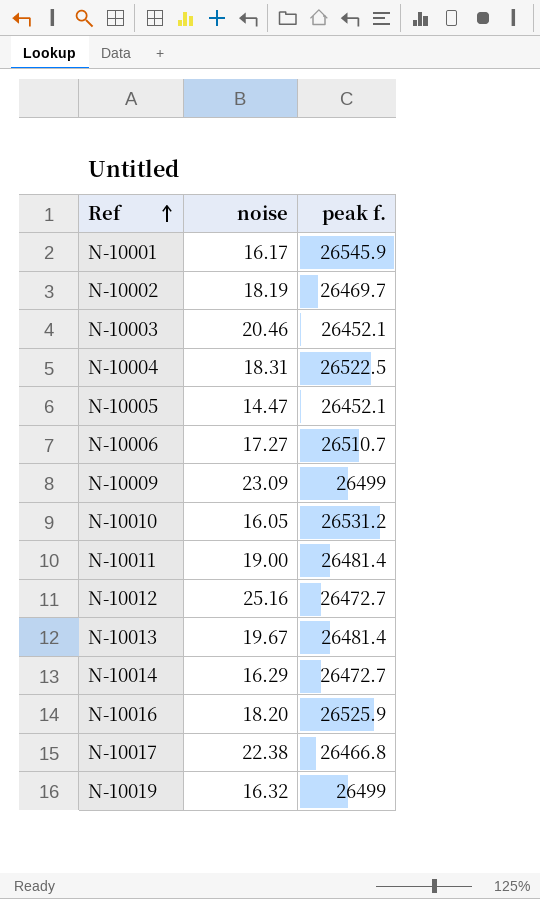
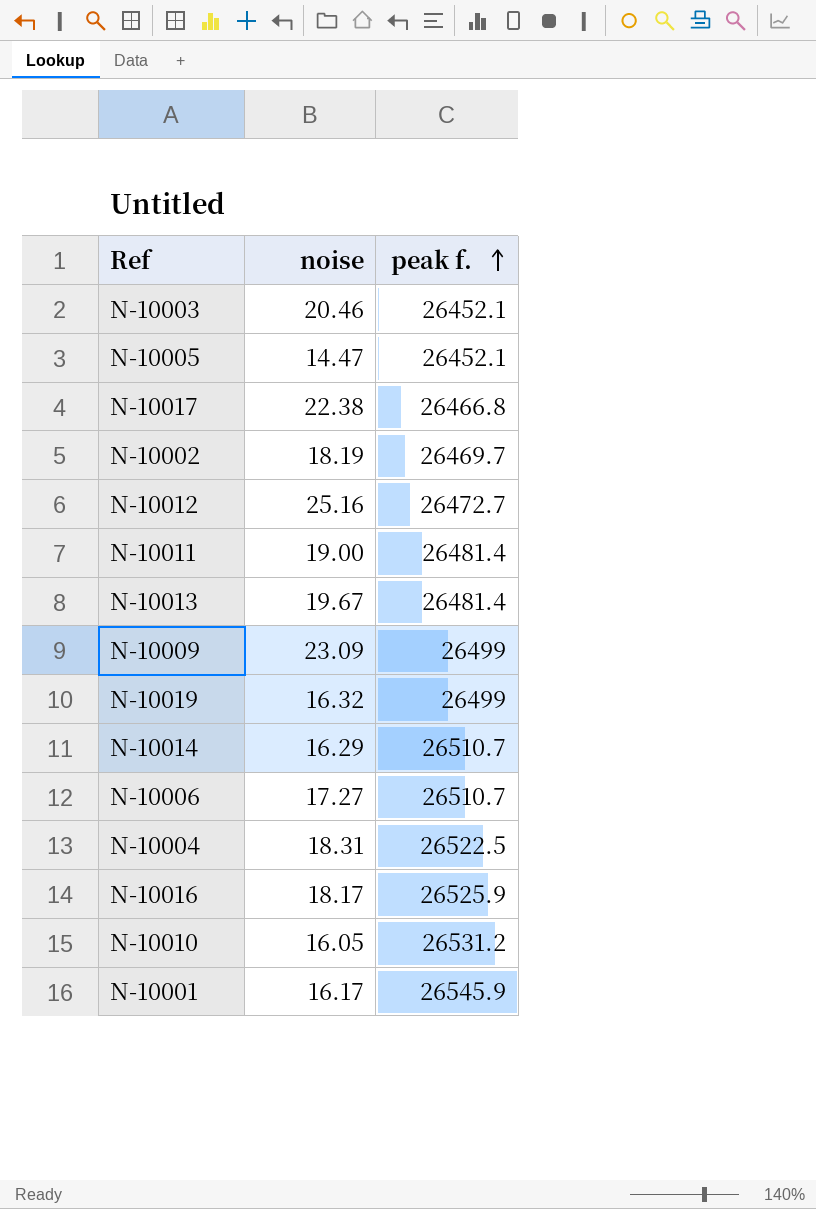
row order: Ref ascending -> peak f. ascending
N-10014 | peak f.: 26472.7 -> 26510.7
N-10016 | noise: 18.20 -> 18.17

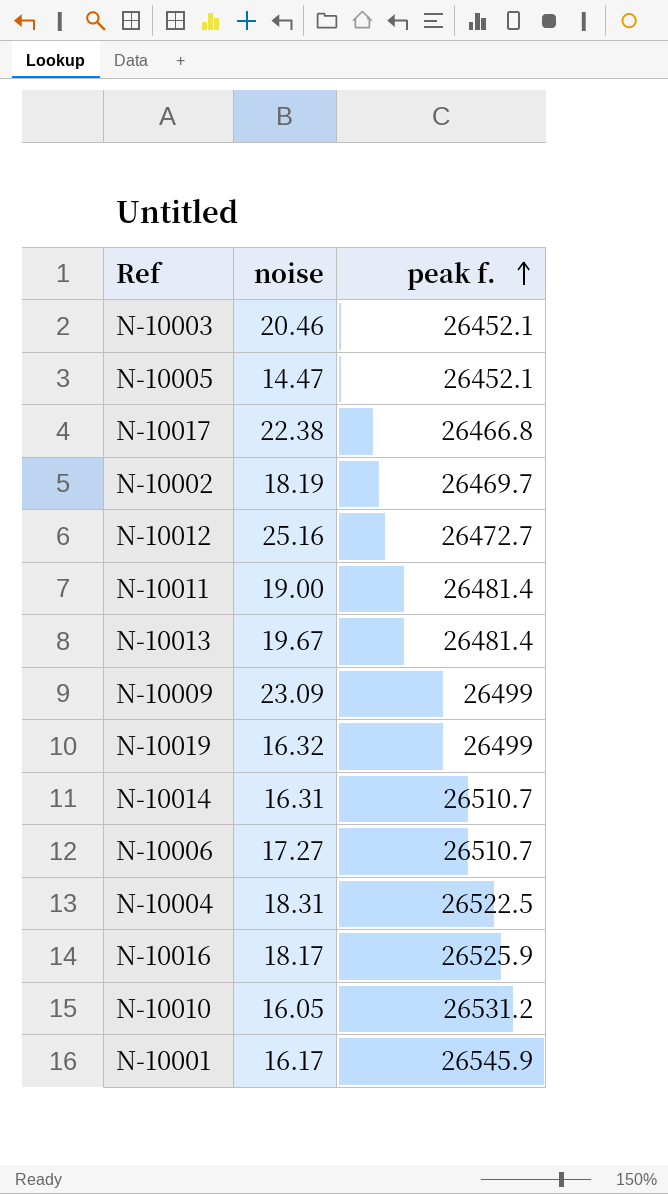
N-10014 | noise: 16.29 -> 16.31

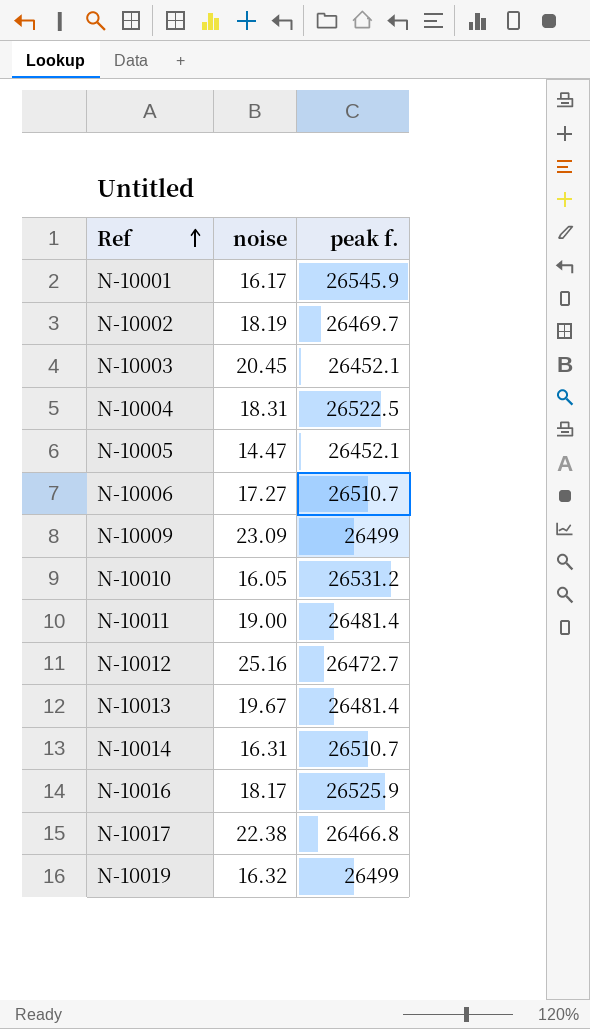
row order: peak f. ascending -> Ref ascending
N-10003 | noise: 20.46 -> 20.45

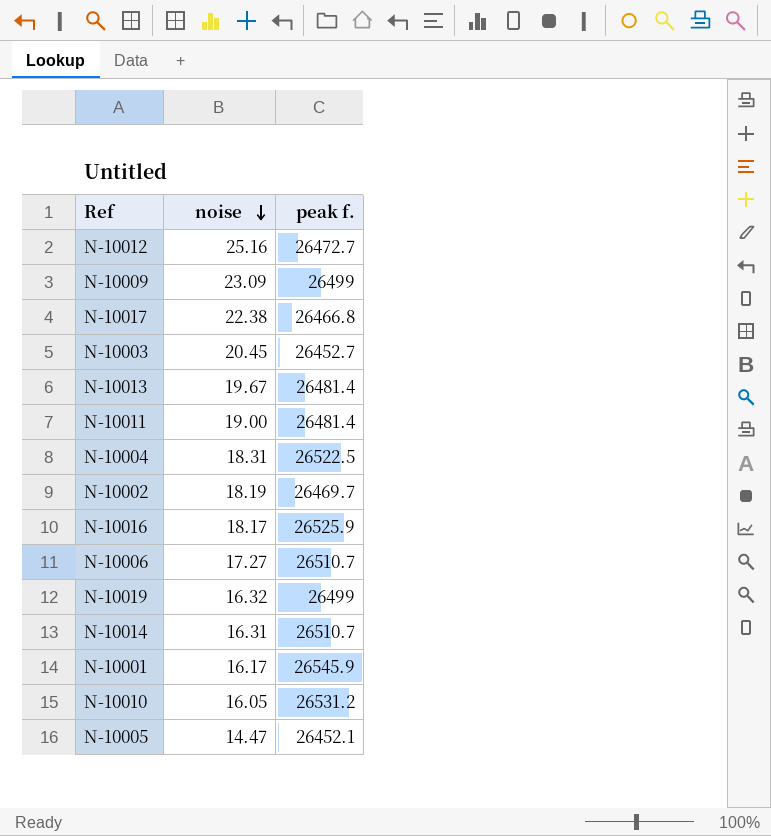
row order: Ref ascending -> noise descending
N-10003 | peak f.: 26452.1 -> 26452.7

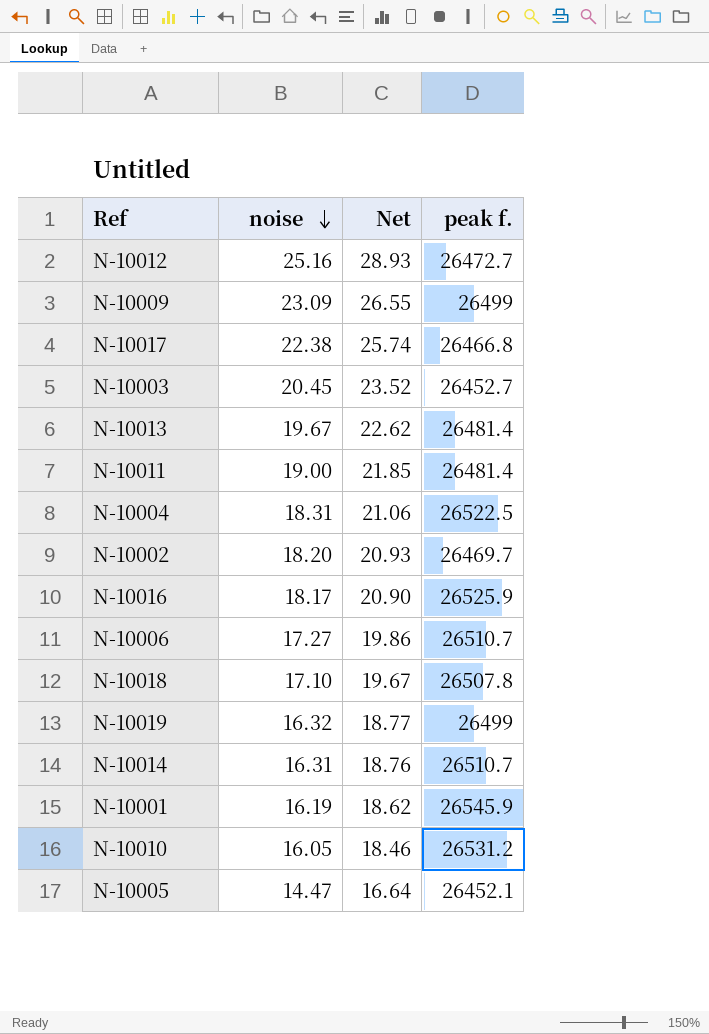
column Net | formula: none -> [noise] * 1.15
N-10002 | noise: 18.19 -> 18.20
row N-10018: none -> 17.10 | 19.67 | 26507.8
N-10001 | noise: 16.17 -> 16.19

